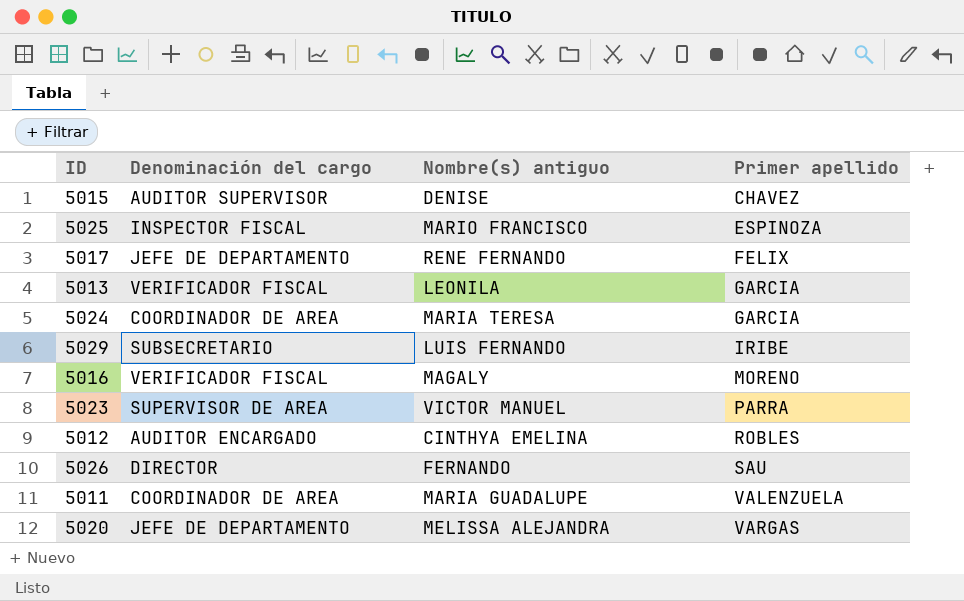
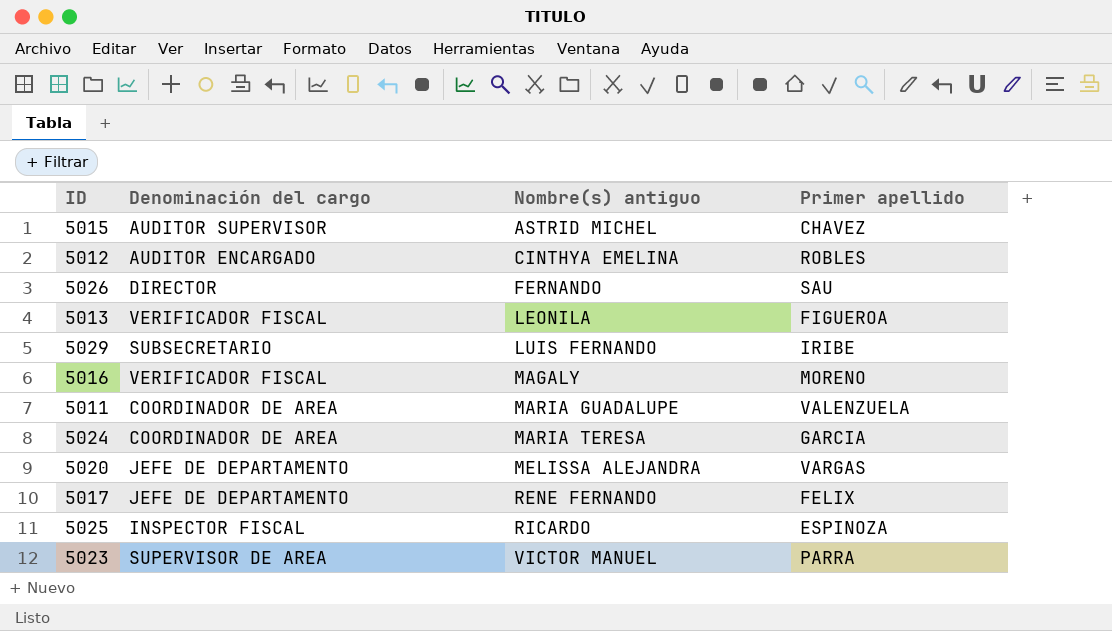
row order: Primer apellido ascending -> Nombre(s) antiguo ascending
5015 | Nombre(s) antiguo: DENISE -> ASTRID MICHEL
5013 | Primer apellido: GARCIA -> FIGUEROA
5025 | Nombre(s) antiguo: MARIO FRANCISCO -> RICARDO

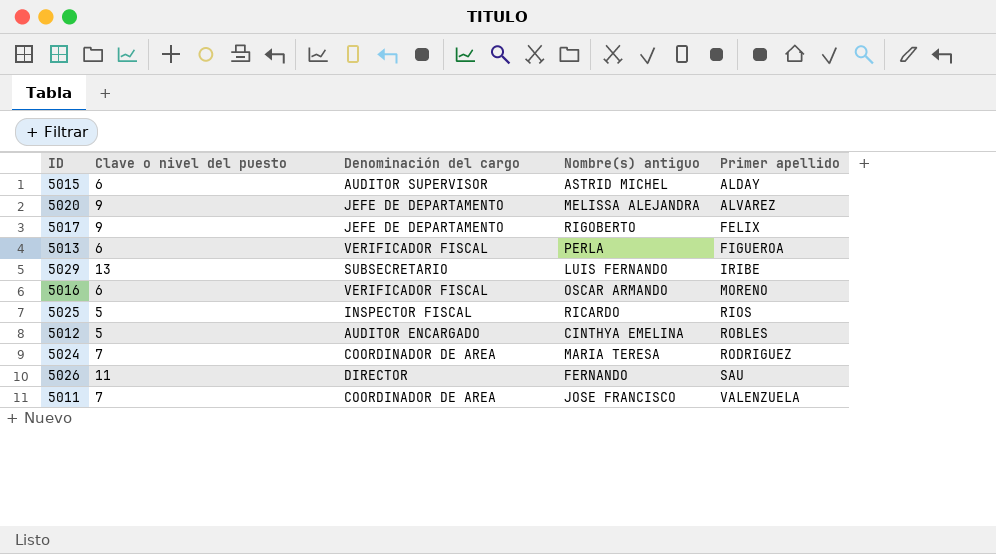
row order: Nombre(s) antiguo ascending -> Primer apellido ascending
column Clave o nivel del puesto | position: none -> 2
row 5023: SUPERVISOR DE AREA | VICTOR MANUEL | PARRA -> none
5015 | Primer apellido: CHAVEZ -> ALDAY
5020 | Primer apellido: VARGAS -> ALVAREZ
5017 | Nombre(s) antiguo: RENE FERNANDO -> RIGOBERTO
5013 | Nombre(s) antiguo: LEONILA -> PERLA
5016 | Nombre(s) antiguo: MAGALY -> OSCAR ARMANDO
5025 | Primer apellido: ESPINOZA -> RIOS
5024 | Primer apellido: GARCIA -> RODRIGUEZ
5011 | Nombre(s) antiguo: MARIA GUADALUPE -> JOSE FRANCISCO

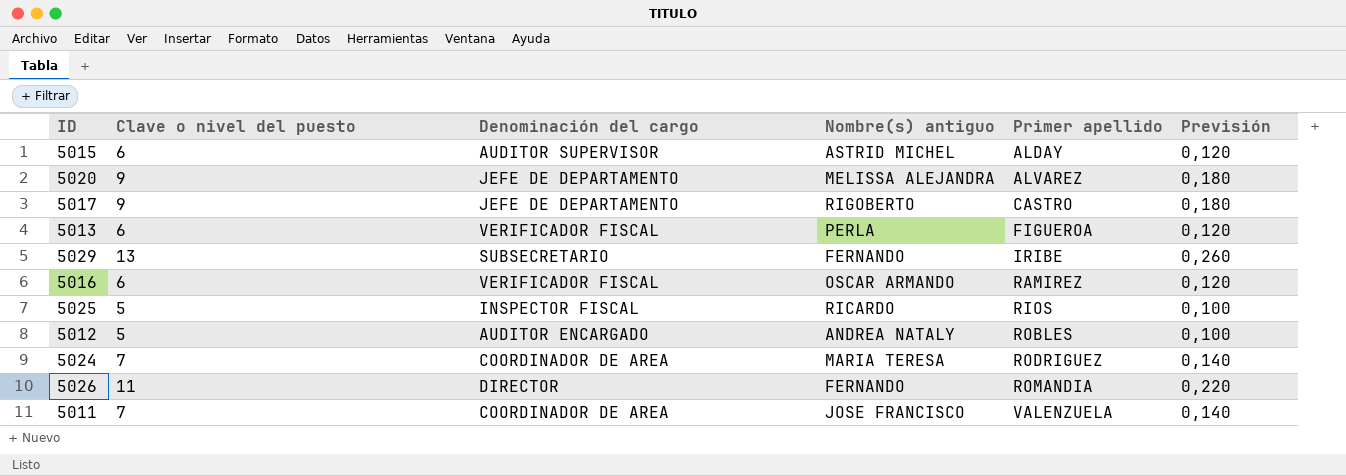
column Previsión | formula: none -> [Clave o nivel del puesto] * 0,02
5017 | Primer apellido: FELIX -> CASTRO
5029 | Nombre(s) antiguo: LUIS FERNANDO -> FERNANDO
5016 | Primer apellido: MORENO -> RAMIREZ
5012 | Nombre(s) antiguo: CINTHYA EMELINA -> ANDREA NATALY
5026 | Primer apellido: SAU -> ROMANDIA

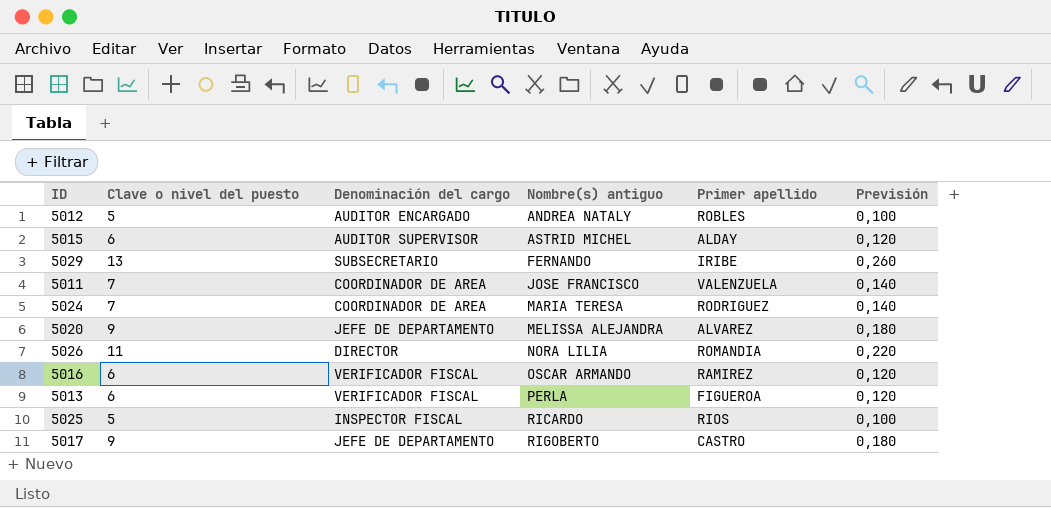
row order: Primer apellido ascending -> Nombre(s) antiguo ascending
5026 | Nombre(s) antiguo: FERNANDO -> NORA LILIA

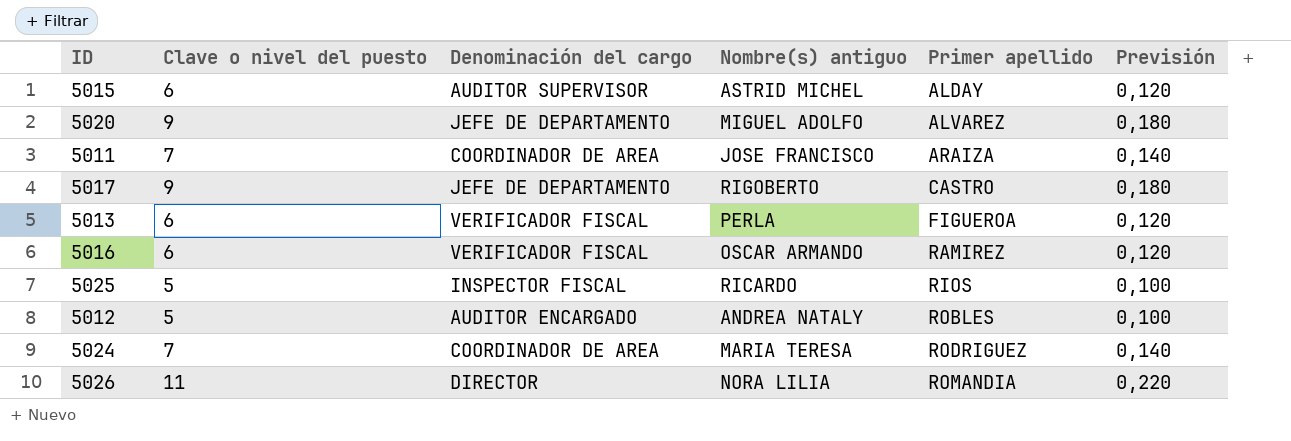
row order: Nombre(s) antiguo ascending -> Primer apellido ascending
row 5029: 13 | SUBSECRETARIO | FERNANDO | IRIBE | 0,260 -> none
5020 | Nombre(s) antiguo: MELISSA ALEJANDRA -> MIGUEL ADOLFO
5011 | Primer apellido: VALENZUELA -> ARAIZA

